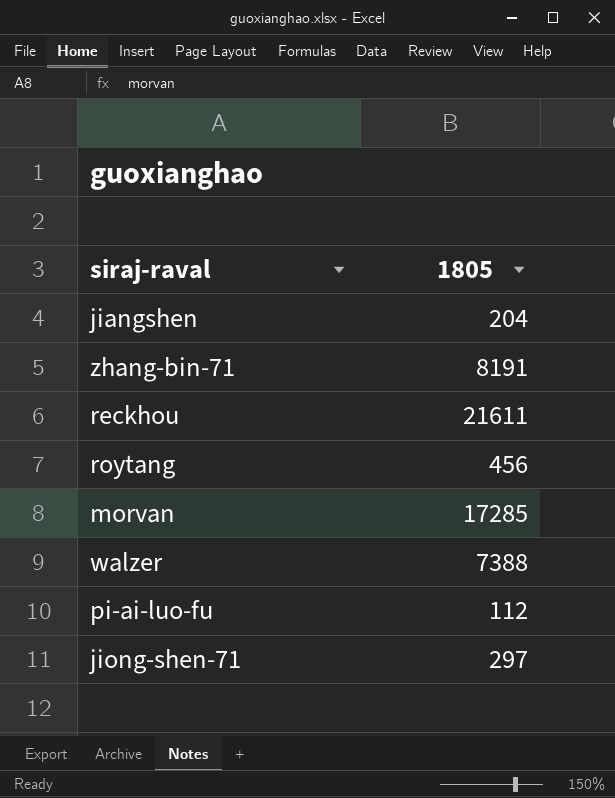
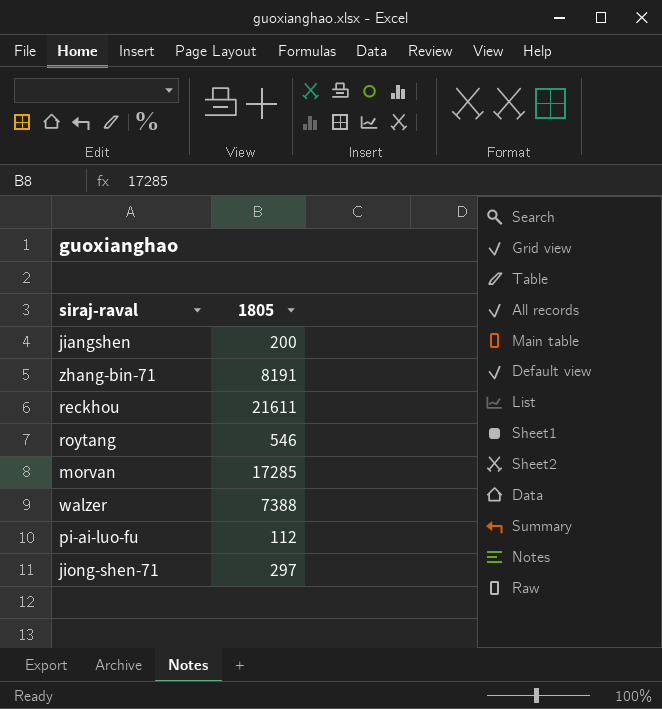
jiangshen | 1805: 204 -> 200
roytang | 1805: 456 -> 546

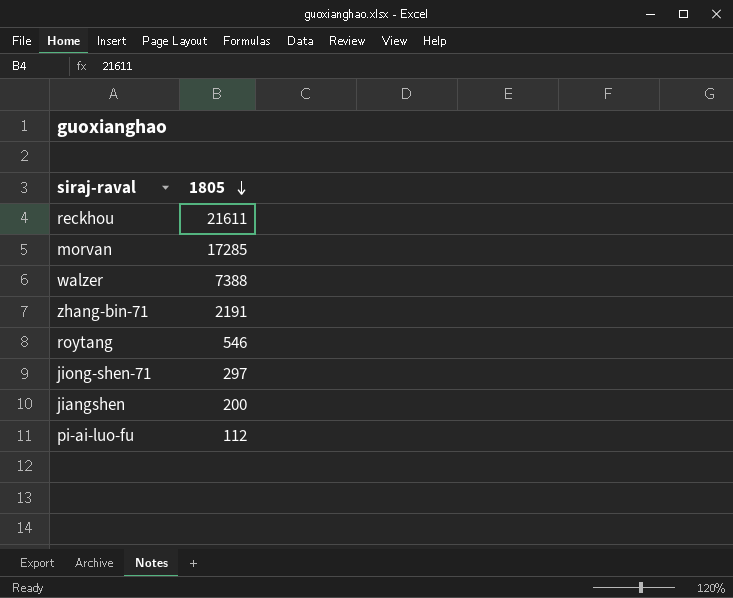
row order: none -> 1805 descending
zhang-bin-71 | 1805: 8191 -> 2191

